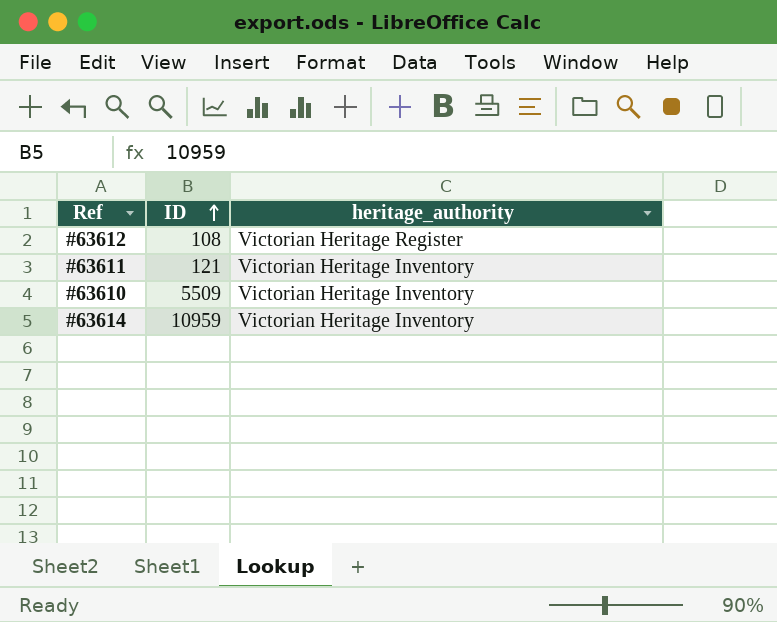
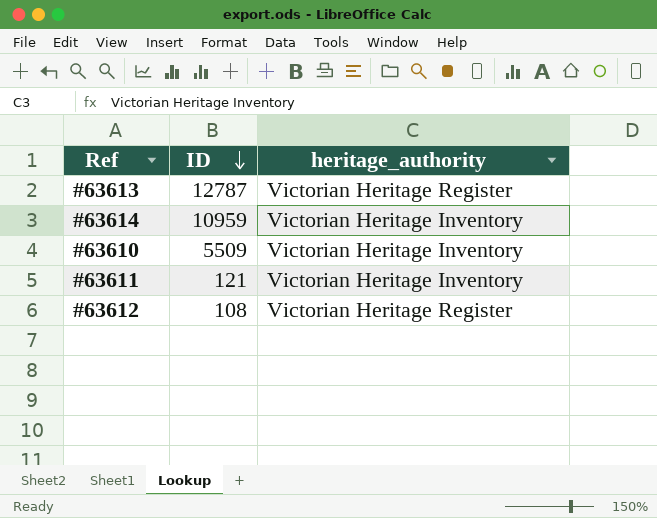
row order: ID ascending -> ID descending
row #63613: none -> 12787 | Victorian Heritage Register

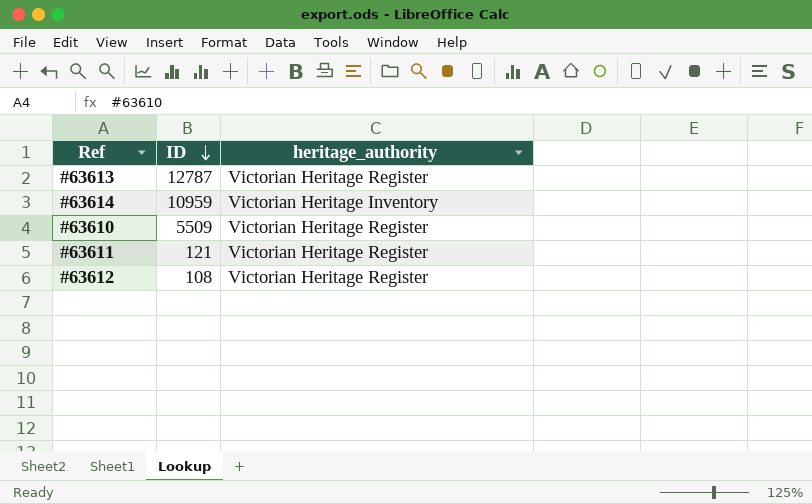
#63610 | heritage_authority: Victorian Heritage Inventory -> Victorian Heritage Register
#63611 | heritage_authority: Victorian Heritage Inventory -> Victorian Heritage Register

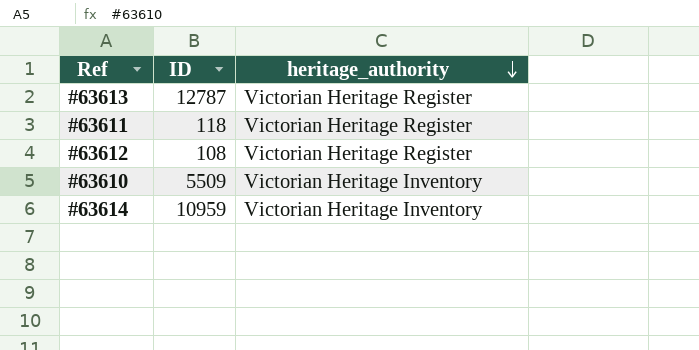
row order: ID descending -> heritage_authority descending
#63611 | ID: 121 -> 118
#63610 | heritage_authority: Victorian Heritage Register -> Victorian Heritage Inventory

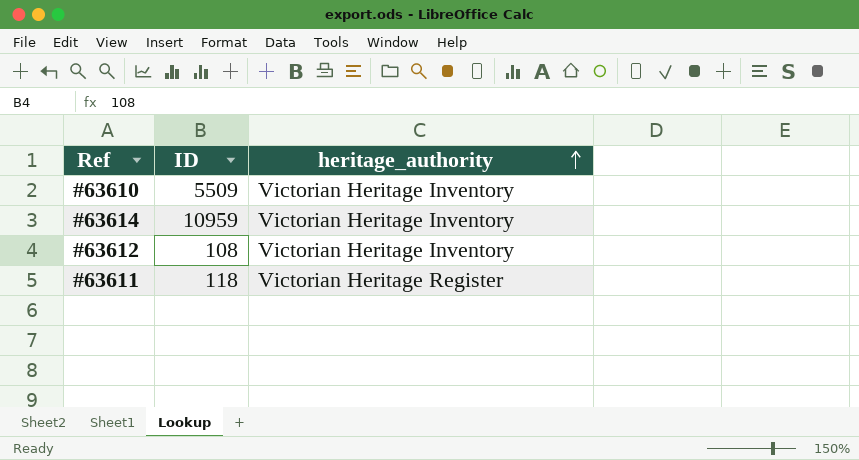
row order: heritage_authority descending -> heritage_authority ascending
row #63613: 12787 | Victorian Heritage Register -> none
#63612 | heritage_authority: Victorian Heritage Register -> Victorian Heritage Inventory

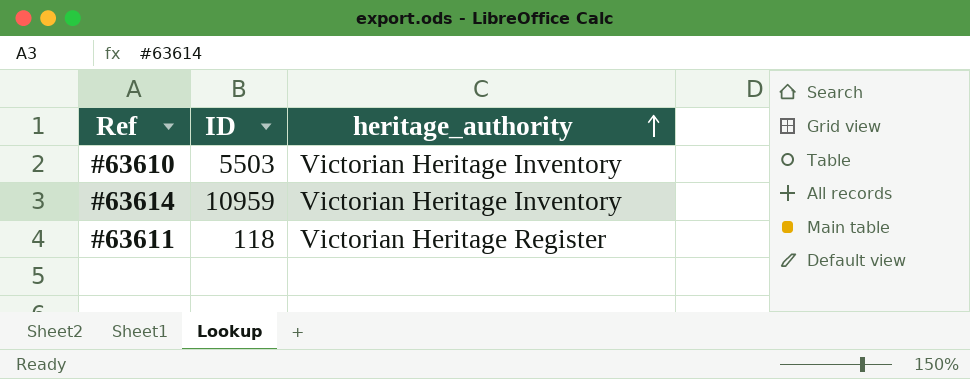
row #63612: 108 | Victorian Heritage Inventory -> none
#63610 | ID: 5509 -> 5503

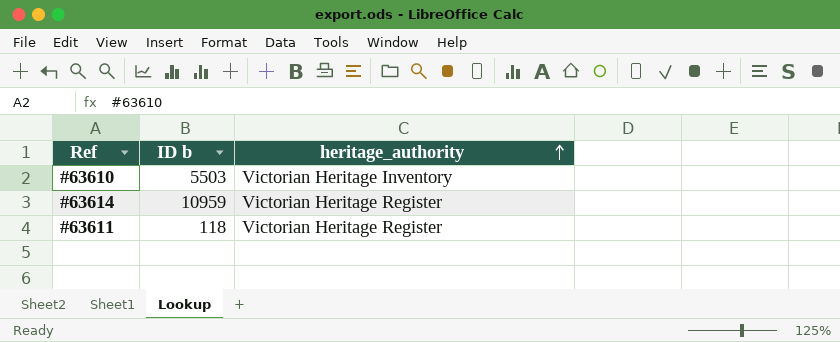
column name: ID -> ID b
#63614 | heritage_authority: Victorian Heritage Inventory -> Victorian Heritage Register

